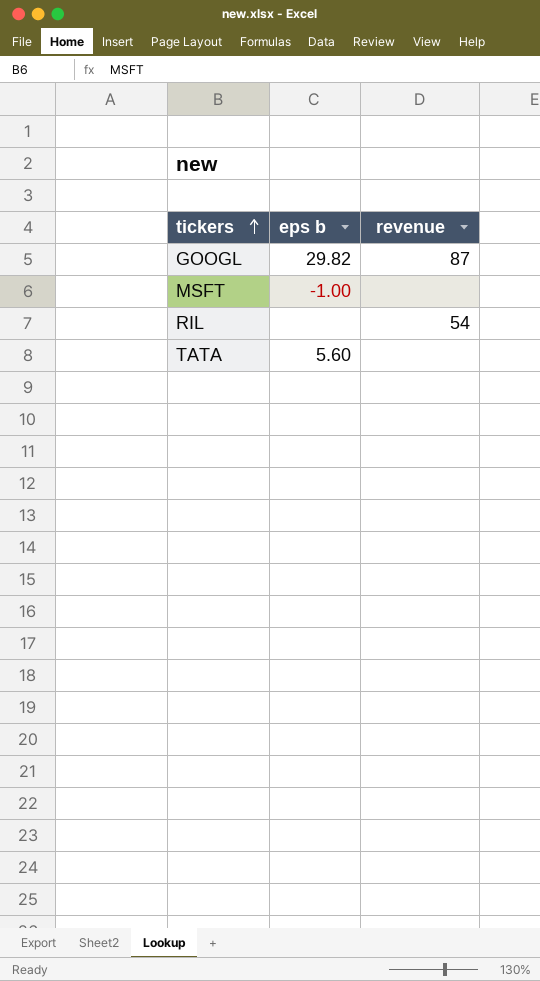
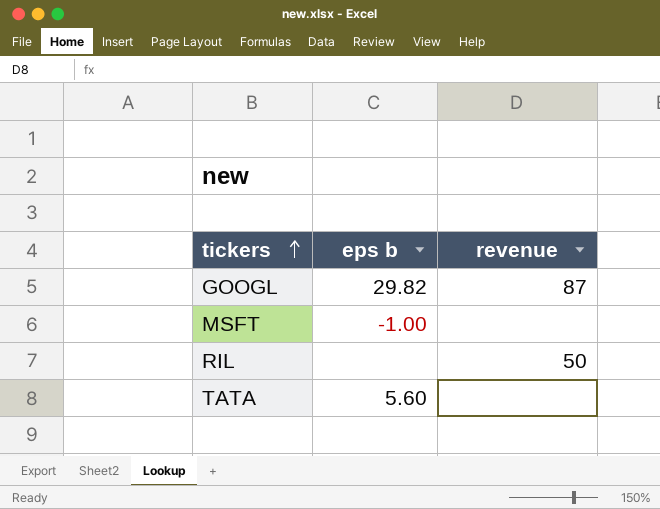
RIL | revenue: 54 -> 50

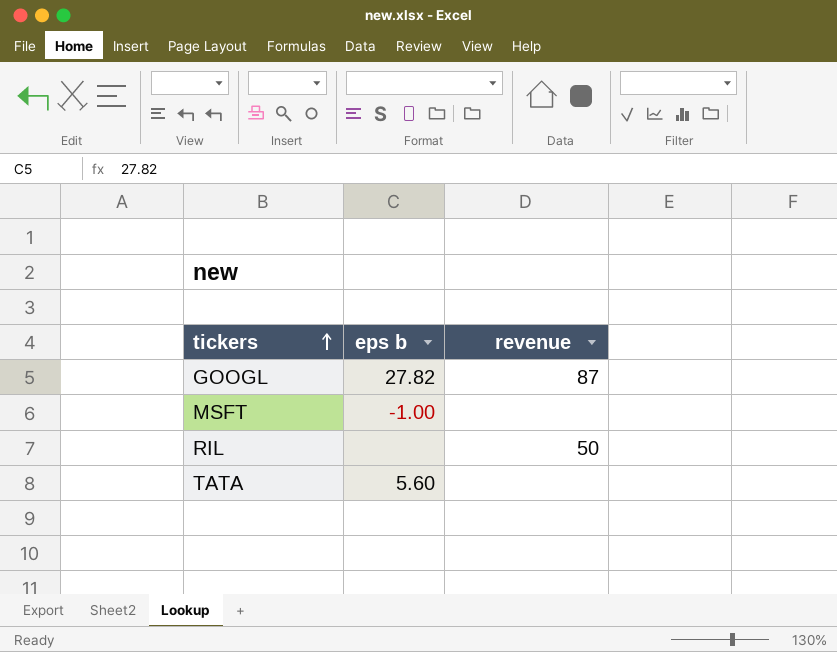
GOOGL | eps b: 29.82 -> 27.82

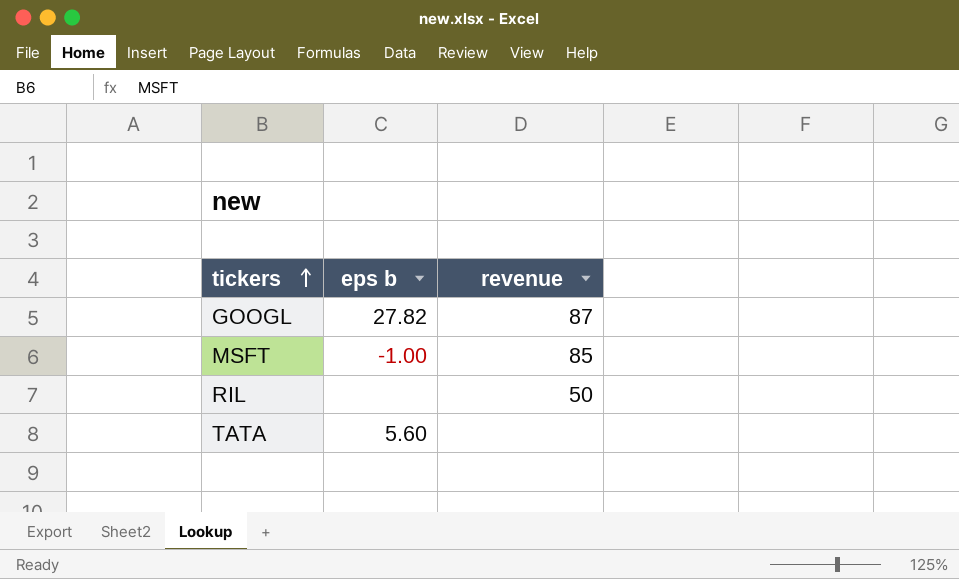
MSFT | revenue: none -> 85

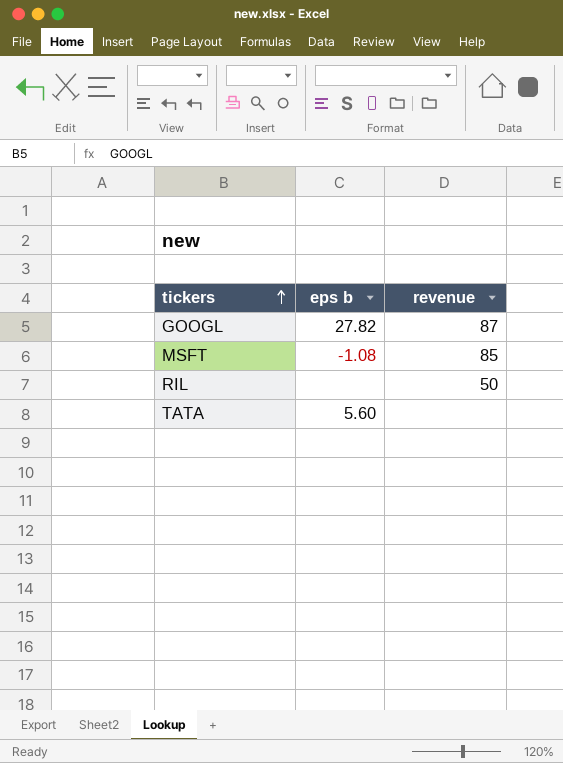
MSFT | eps b: -1.00 -> -1.08

